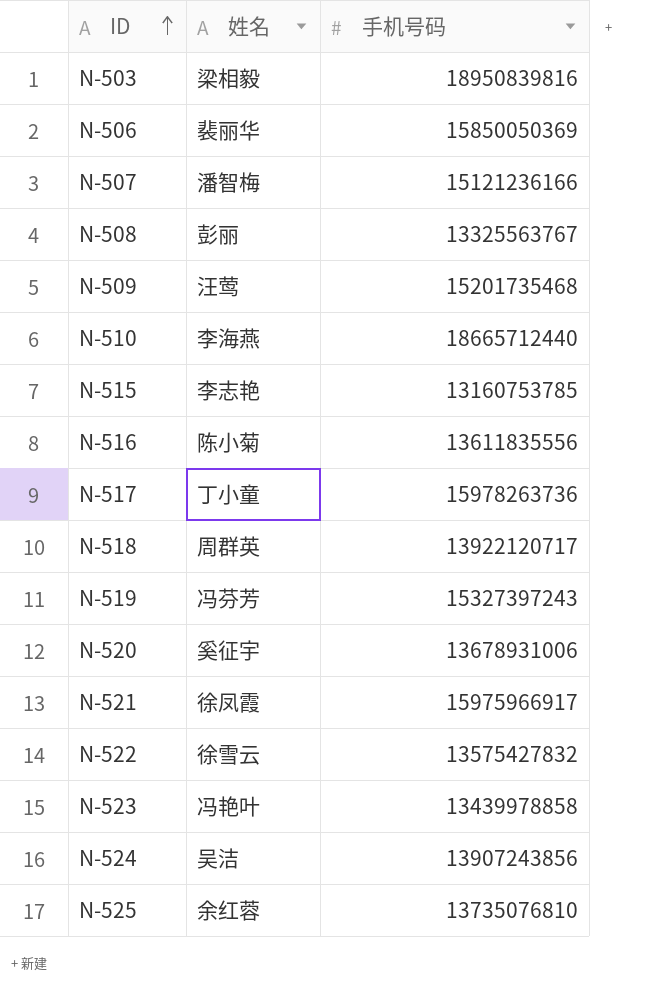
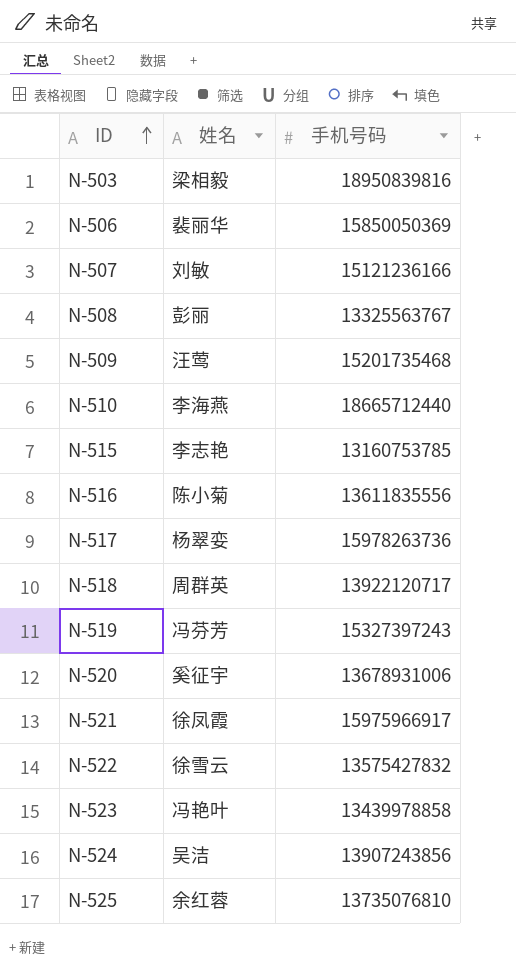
N-507 | 姓名: 潘智梅 -> 刘敏
N-517 | 姓名: 丁小童 -> 杨翠娈

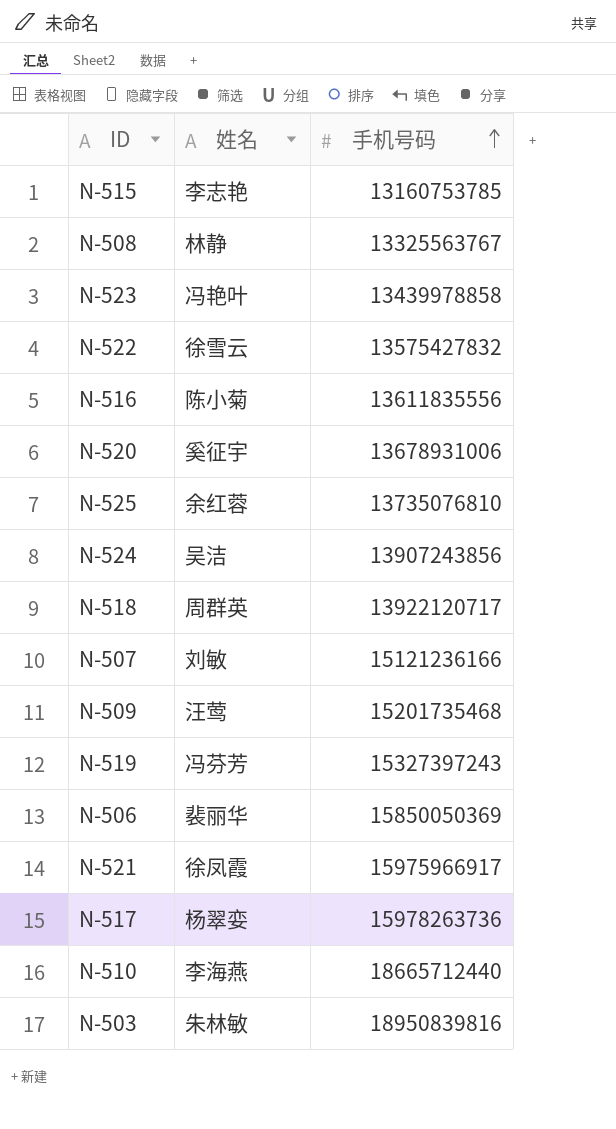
row order: ID ascending -> 手机号码 ascending
N-508 | 姓名: 彭丽 -> 林静
N-503 | 姓名: 梁相毅 -> 朱林敏

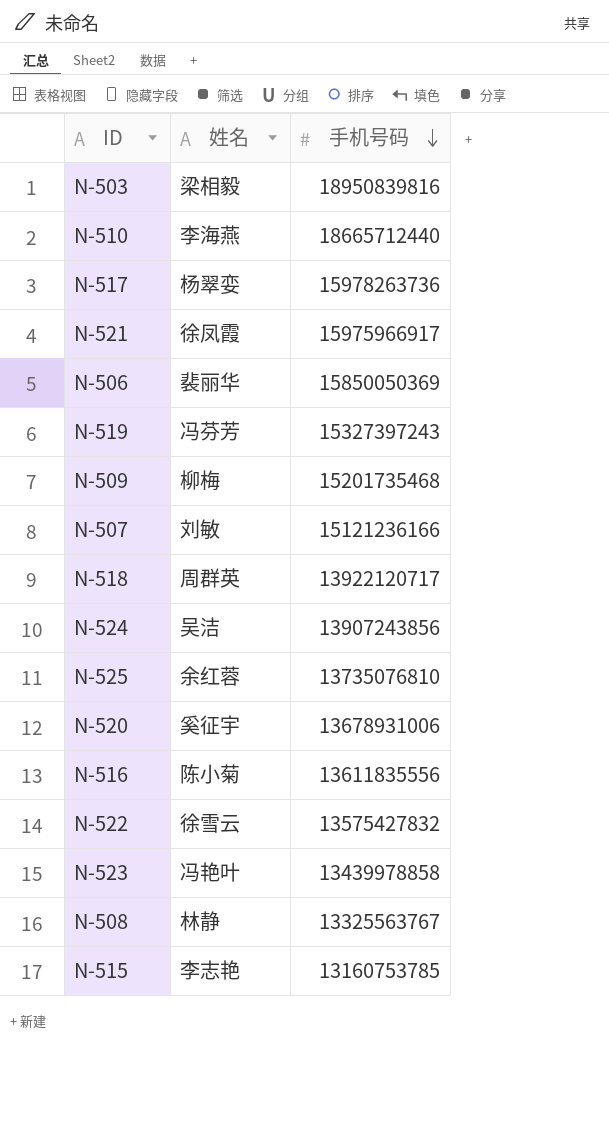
row order: 手机号码 ascending -> 手机号码 descending
N-503 | 姓名: 朱林敏 -> 梁相毅
N-509 | 姓名: 汪莺 -> 柳梅

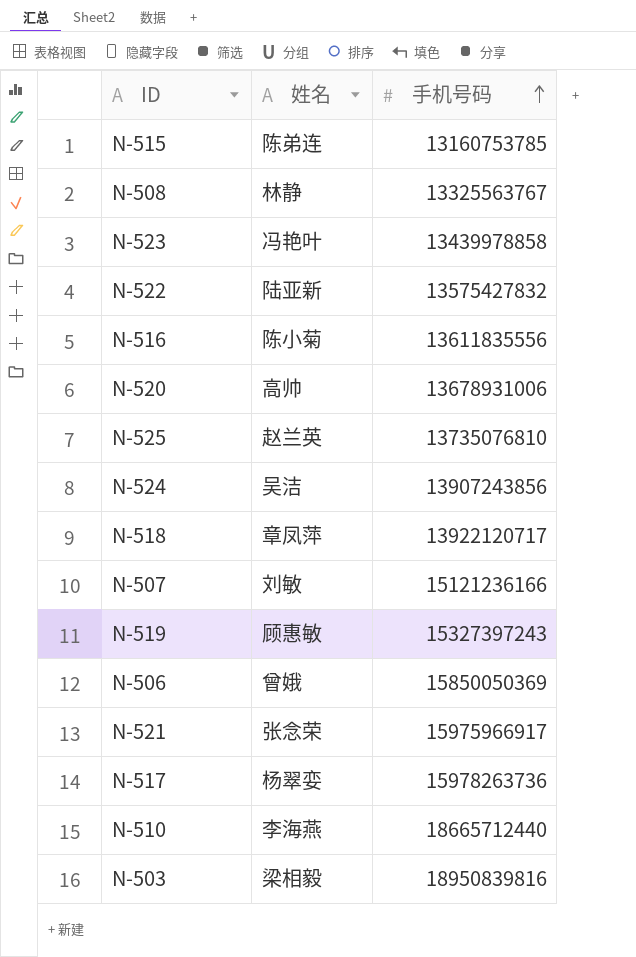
row order: 手机号码 descending -> 手机号码 ascending
row N-509: 柳梅 | 15201735468 -> none
N-515 | 姓名: 李志艳 -> 陈弟连
N-522 | 姓名: 徐雪云 -> 陆亚新
N-520 | 姓名: 奚征宇 -> 高帅
N-525 | 姓名: 余红蓉 -> 赵兰英
N-518 | 姓名: 周群英 -> 章凤萍
N-519 | 姓名: 冯芬芳 -> 顾惠敏
N-506 | 姓名: 裴丽华 -> 曾娥
N-521 | 姓名: 徐凤霞 -> 张念荣

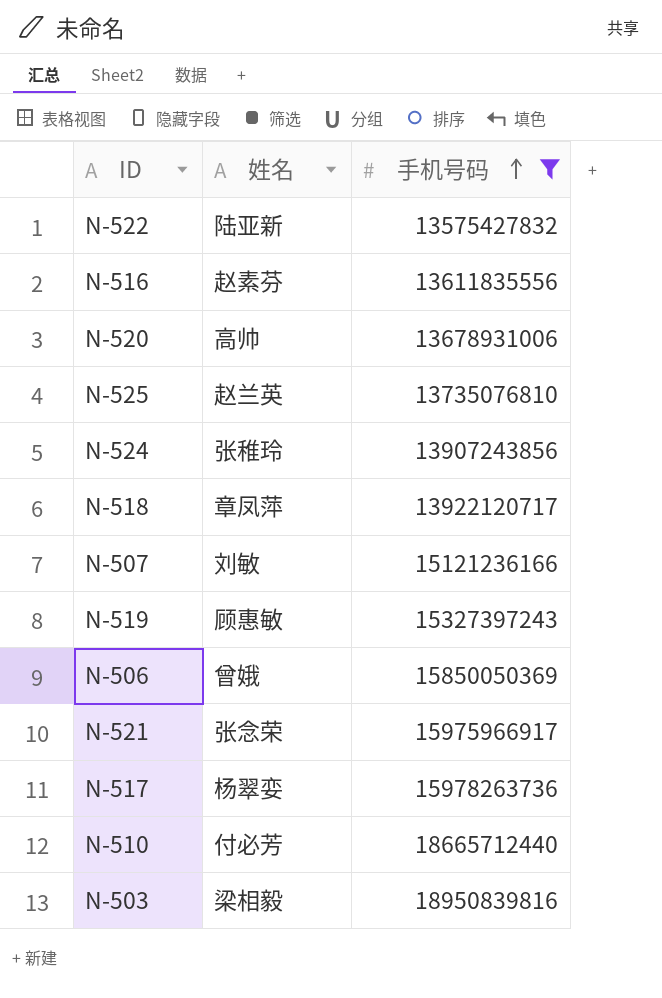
filter: none -> 手机号码 >= 13575427832
N-516 | 姓名: 陈小菊 -> 赵素芬
N-524 | 姓名: 吴洁 -> 张稚玲
N-510 | 姓名: 李海燕 -> 付必芳

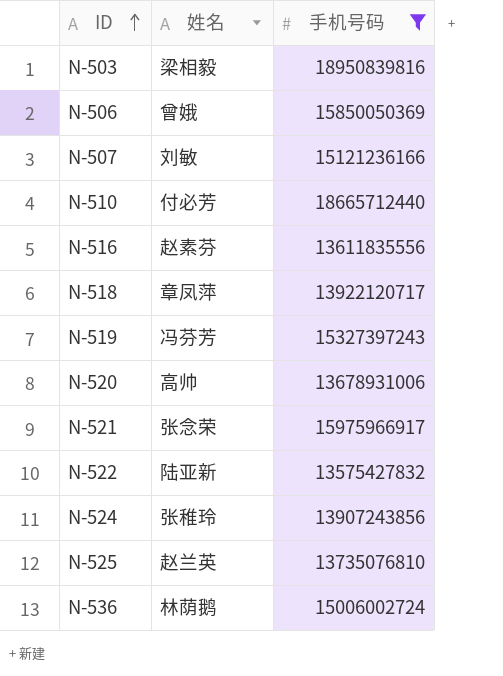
row order: 手机号码 ascending -> ID ascending
row N-517: 杨翠娈 | 15978263736 -> none
N-519 | 姓名: 顾惠敏 -> 冯芬芳
row N-536: none -> 林荫鹅 | 15006002724

